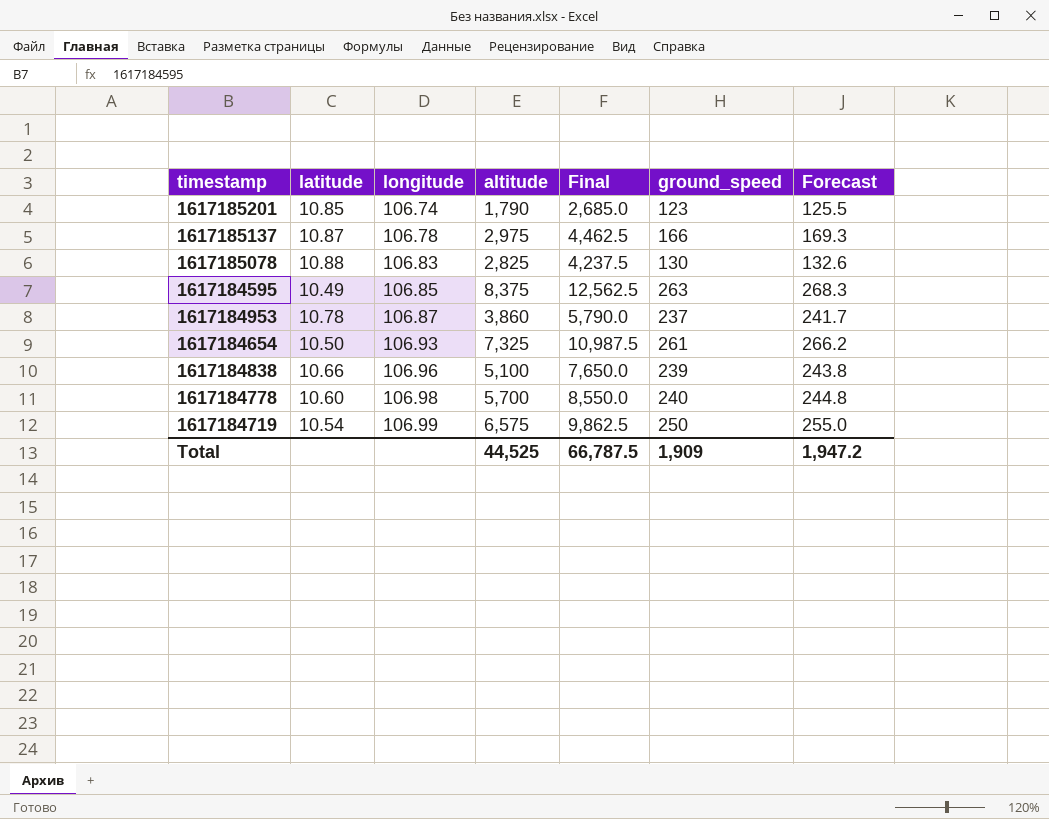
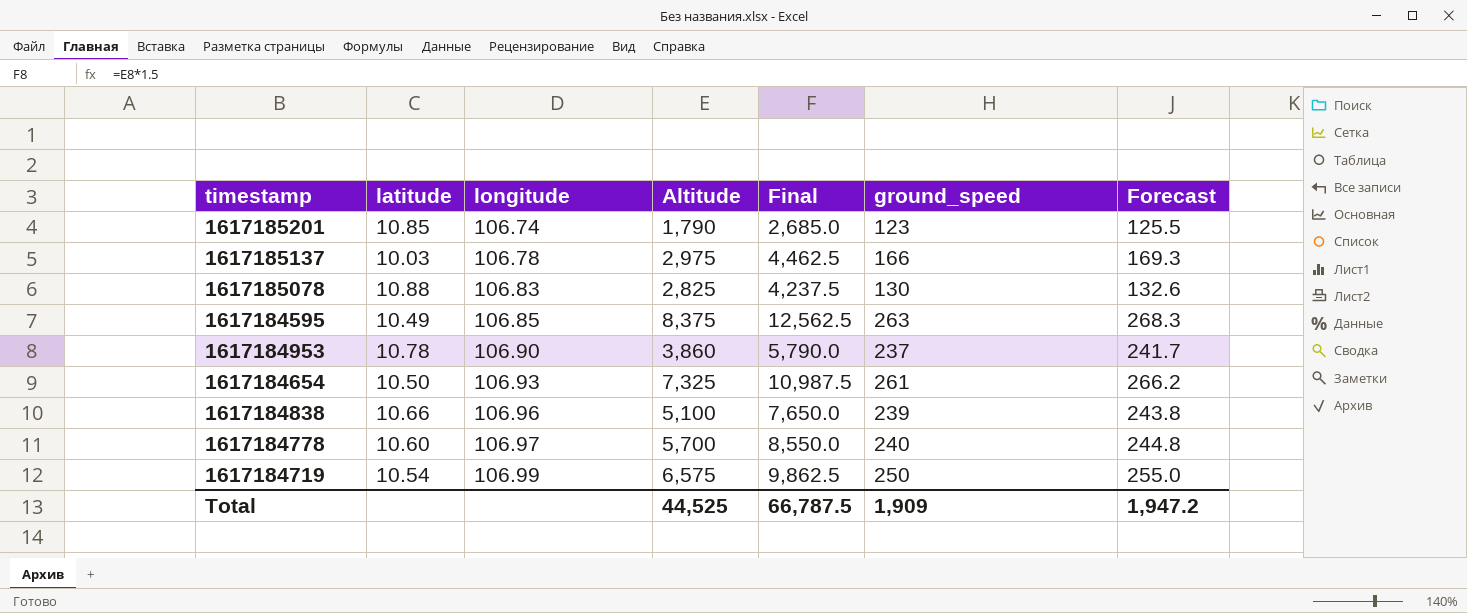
column name: altitude -> Altitude
1617185137 | latitude: 10.87 -> 10.03
1617184953 | longitude: 106.87 -> 106.90
1617184778 | longitude: 106.98 -> 106.97

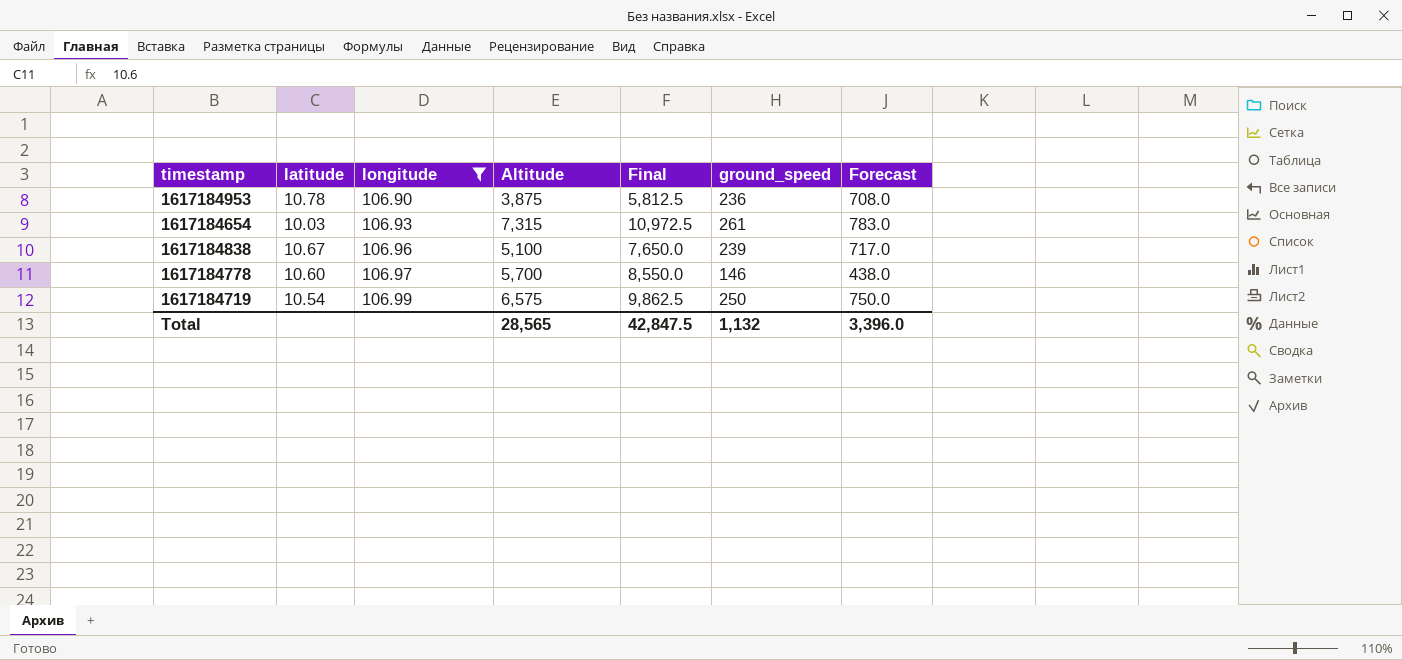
filter: none -> longitude >= 106.90
column Forecast | formula: [ground_speed] * 1.02 -> [ground_speed] * 3
1617184953 | Altitude: 3,860 -> 3,875
1617184953 | Final: 5,790.0 -> 5,812.5
1617184953 | ground_speed: 237 -> 236
1617184654 | latitude: 10.50 -> 10.03
1617184654 | Altitude: 7,325 -> 7,315
1617184654 | Final: 10,987.5 -> 10,972.5
1617184838 | latitude: 10.66 -> 10.67
1617184778 | ground_speed: 240 -> 146
Total | Altitude: 44,525 -> 28,565
Total | Final: 66,787.5 -> 42,847.5
Total | ground_speed: 1,909 -> 1,132
Total | Forecast: 1,947.2 -> 3,396.0

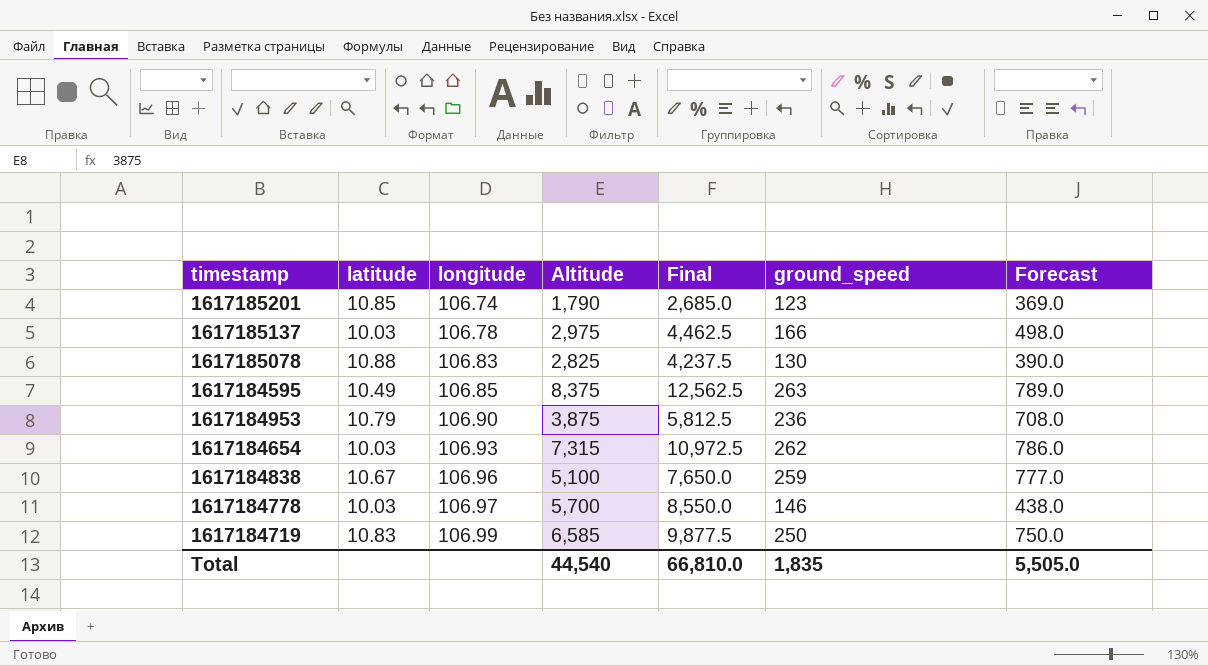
filter: longitude >= 106.90 -> none
1617184953 | latitude: 10.78 -> 10.79
1617184654 | ground_speed: 261 -> 262
1617184654 | Forecast: 783.0 -> 786.0
1617184838 | ground_speed: 239 -> 259
1617184838 | Forecast: 717.0 -> 777.0
1617184778 | latitude: 10.60 -> 10.03
1617184719 | latitude: 10.54 -> 10.83
1617184719 | Altitude: 6,575 -> 6,585
1617184719 | Final: 9,862.5 -> 9,877.5
Total | Altitude: 28,565 -> 44,540
Total | Final: 42,847.5 -> 66,810.0
Total | ground_speed: 1,132 -> 1,835
Total | Forecast: 3,396.0 -> 5,505.0

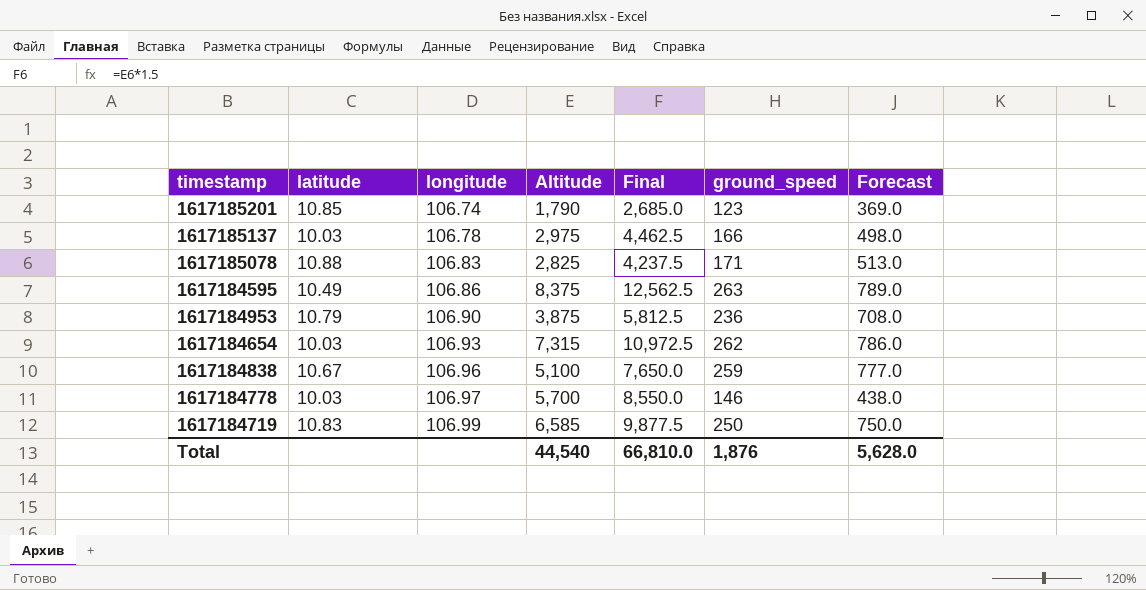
1617185078 | ground_speed: 130 -> 171
1617185078 | Forecast: 390.0 -> 513.0
1617184595 | longitude: 106.85 -> 106.86
Total | ground_speed: 1,835 -> 1,876
Total | Forecast: 5,505.0 -> 5,628.0

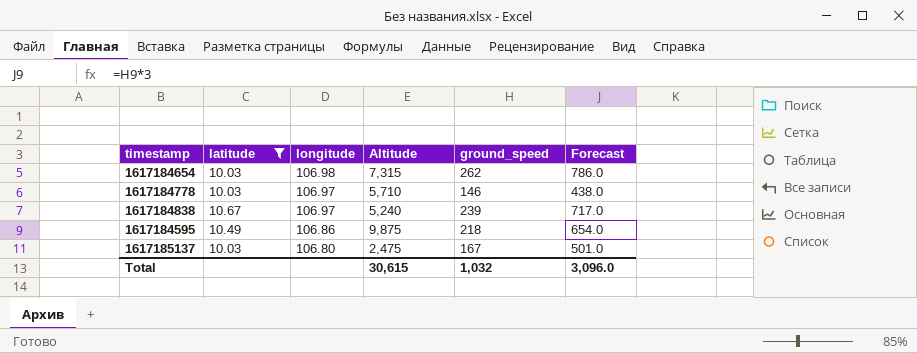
filter: none -> latitude <= 10.67
row order: longitude ascending -> longitude descending
column Final | formula: [Altitude] * 1.5 -> none
1617184654 | longitude: 106.93 -> 106.98
1617184778 | Altitude: 5,700 -> 5,710
1617184838 | longitude: 106.96 -> 106.97
1617184838 | Altitude: 5,100 -> 5,240
1617184838 | ground_speed: 259 -> 239
1617184838 | Forecast: 777.0 -> 717.0
1617184595 | Altitude: 8,375 -> 9,875
1617184595 | ground_speed: 263 -> 218
1617184595 | Forecast: 789.0 -> 654.0
1617185137 | longitude: 106.78 -> 106.80
1617185137 | Altitude: 2,975 -> 2,475
1617185137 | ground_speed: 166 -> 167
1617185137 | Forecast: 498.0 -> 501.0
Total | Altitude: 44,540 -> 30,615
Total | ground_speed: 1,876 -> 1,032
Total | Forecast: 5,628.0 -> 3,096.0

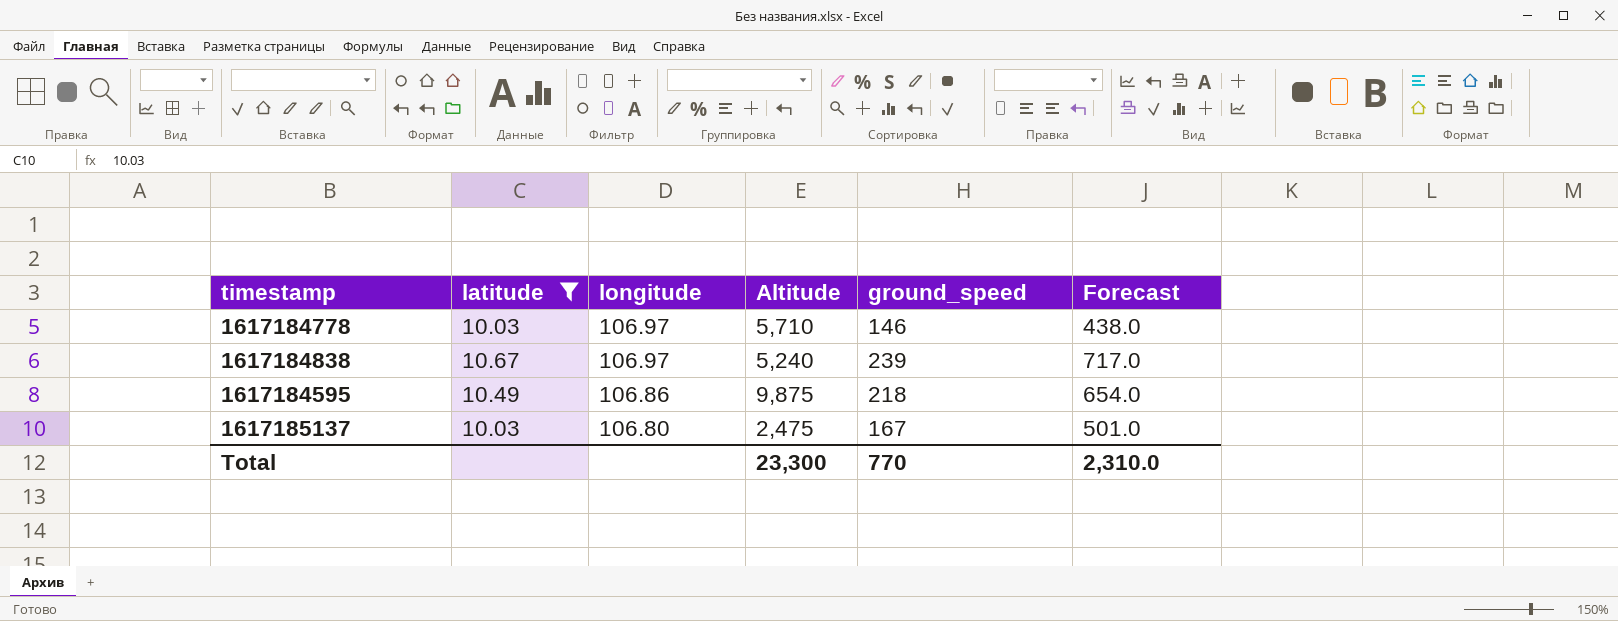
row 1617184654: 10.03 | 106.98 | 7,315 | 262 | 786.0 -> none
Total | Altitude: 30,615 -> 23,300
Total | ground_speed: 1,032 -> 770
Total | Forecast: 3,096.0 -> 2,310.0

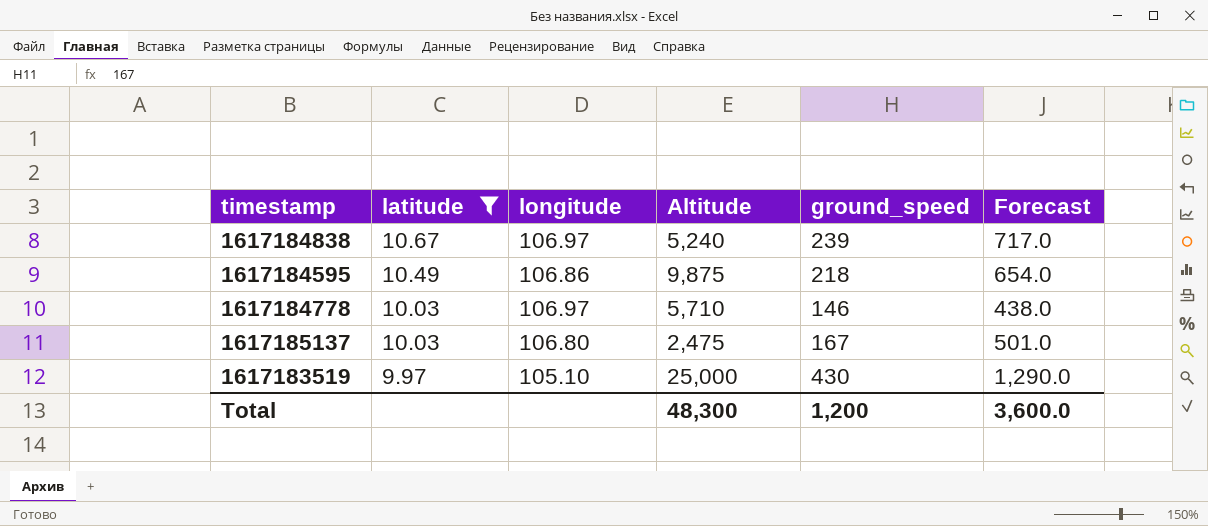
row order: longitude descending -> latitude descending
row 1617183519: none -> 9.97 | 105.10 | 25,000 | 430 | 1,290.0
Total | Altitude: 23,300 -> 48,300
Total | ground_speed: 770 -> 1,200
Total | Forecast: 2,310.0 -> 3,600.0

